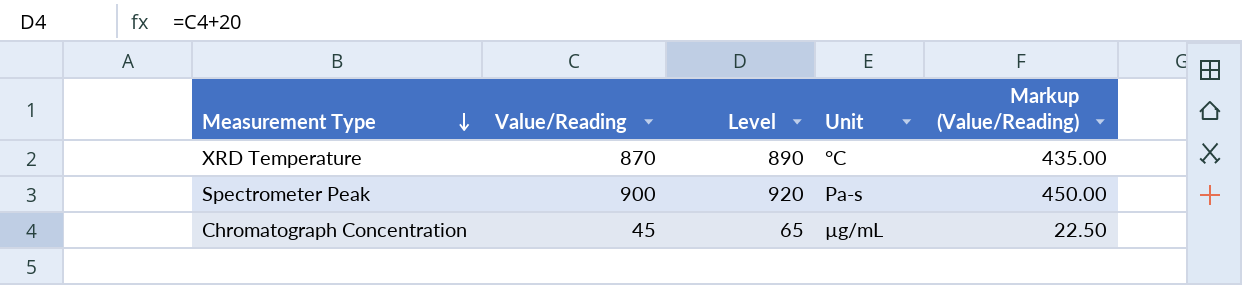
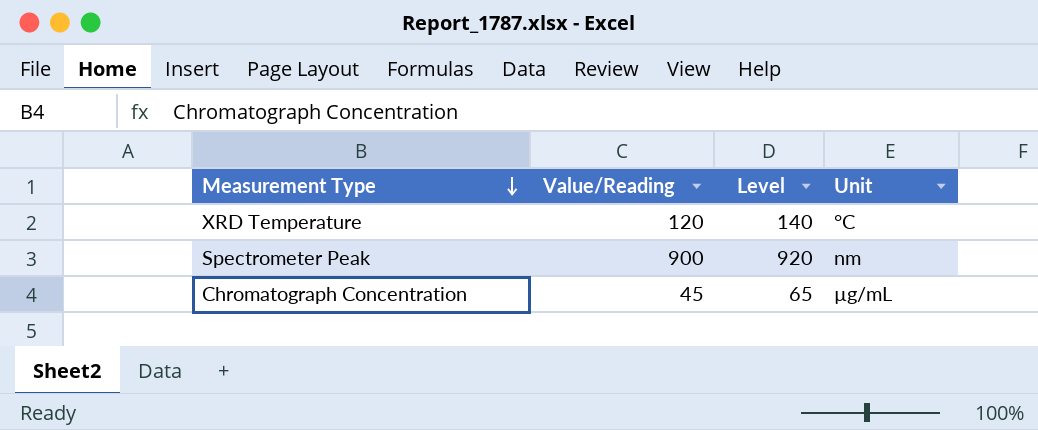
column Markup (Value/Reading) | formula: [Value/Reading] * 0.5 -> none
XRD Temperature | Value/Reading: 870 -> 120
XRD Temperature | Level: 890 -> 140
Spectrometer Peak | Unit: Pa-s -> nm

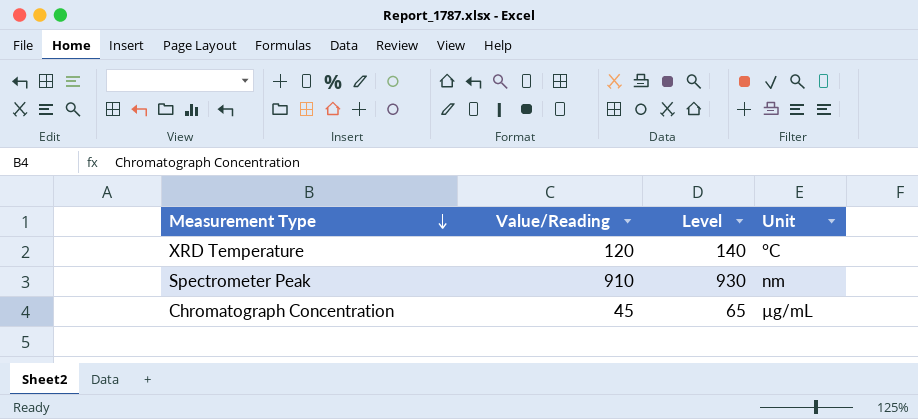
Spectrometer Peak | Value/Reading: 900 -> 910
Spectrometer Peak | Level: 920 -> 930

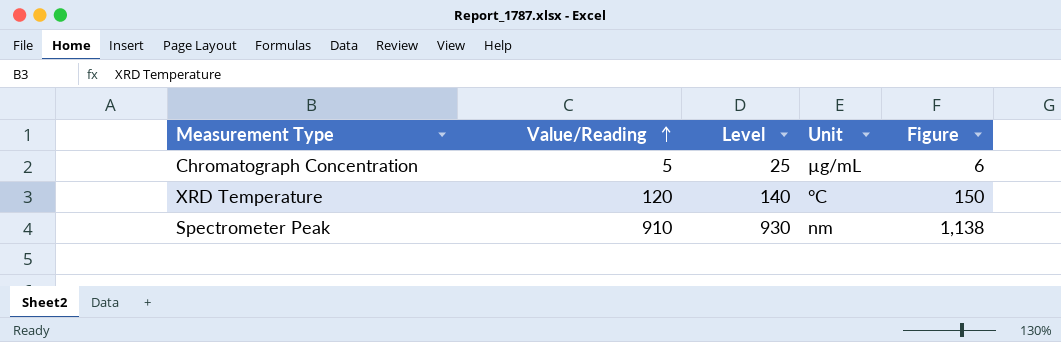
row order: Measurement Type descending -> Value/Reading ascending
column Figure | formula: none -> [Value/Reading] * 1.25
Chromatograph Concentration | Value/Reading: 45 -> 5
Chromatograph Concentration | Level: 65 -> 25

